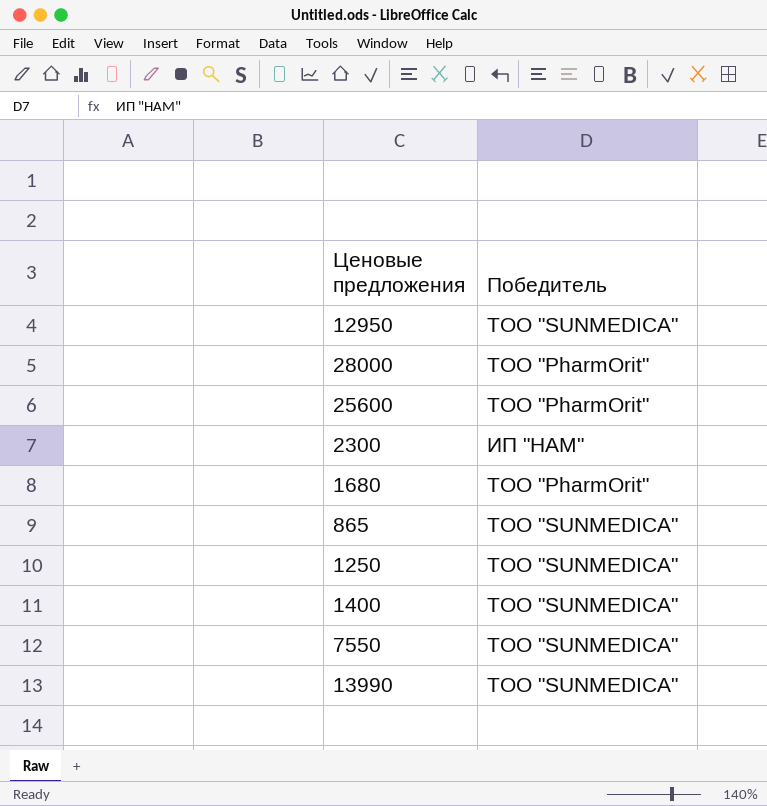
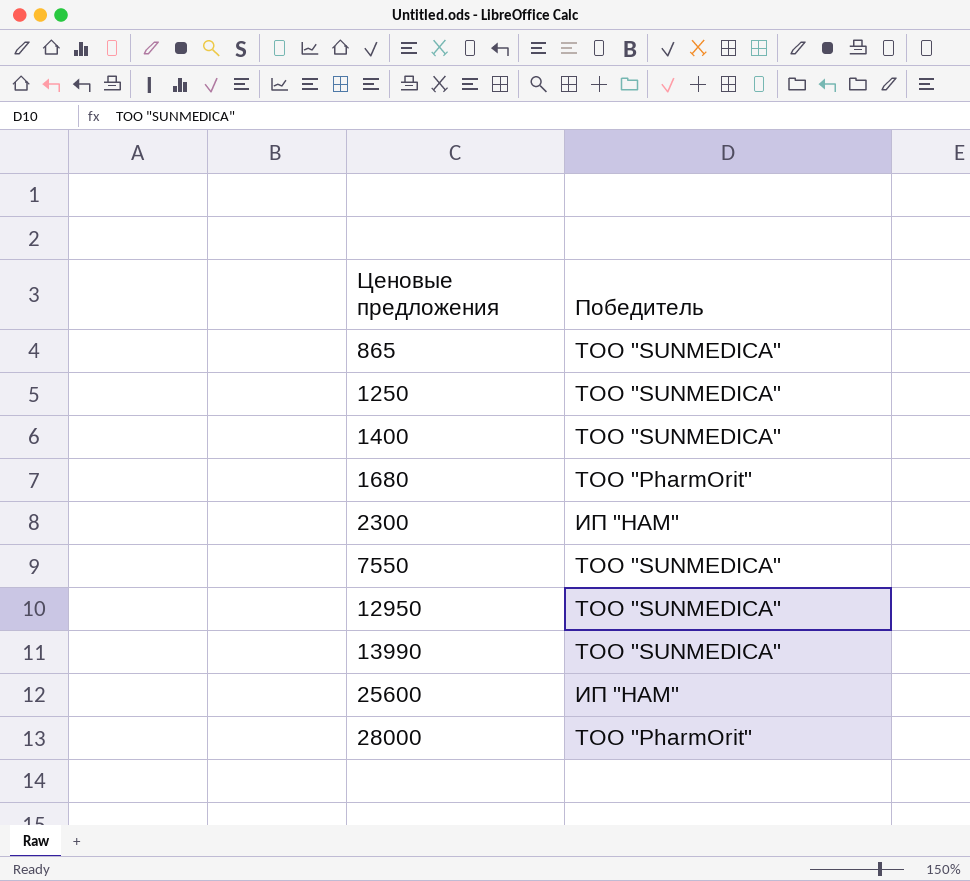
row order: none -> Ценовые предложения ascending
25600 | Победитель: ТОО "PharmOrit" -> ИП "НАМ"

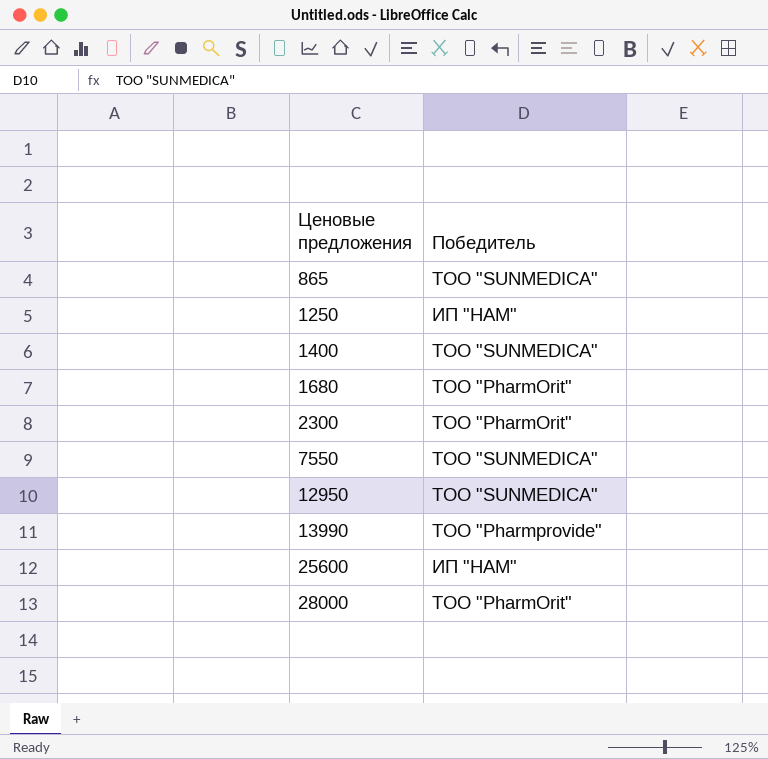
1250 | Победитель: ТОО "SUNMEDICA" -> ИП "НАМ"
2300 | Победитель: ИП "НАМ" -> ТОО "PharmOrit"
13990 | Победитель: ТОО "SUNMEDICA" -> ТОО "Pharmprovide"

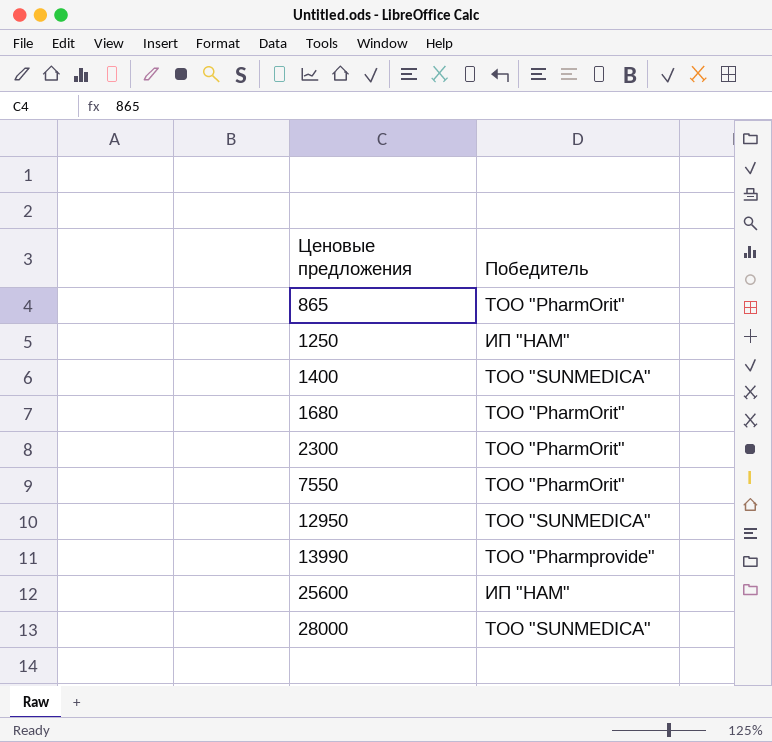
865 | Победитель: ТОО "SUNMEDICA" -> ТОО "PharmOrit"
7550 | Победитель: ТОО "SUNMEDICA" -> ТОО "PharmOrit"
28000 | Победитель: ТОО "PharmOrit" -> ТОО "SUNMEDICA"

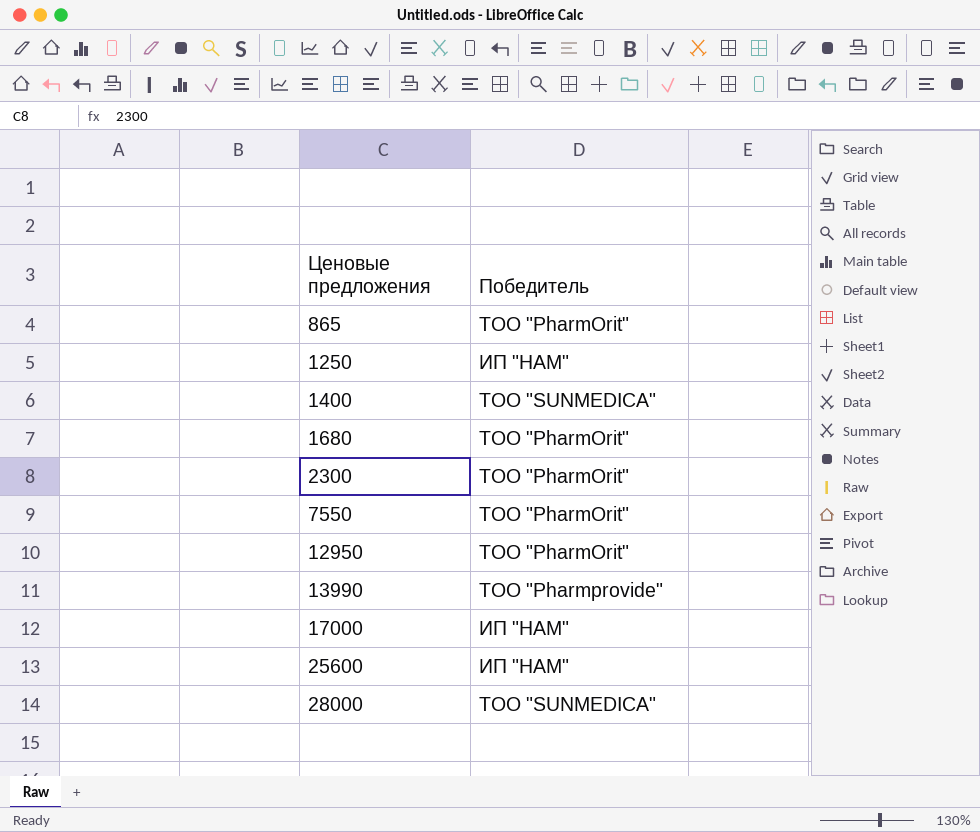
12950 | Победитель: ТОО "SUNMEDICA" -> ТОО "PharmOrit"
row 17000: none -> ИП "НАМ"

